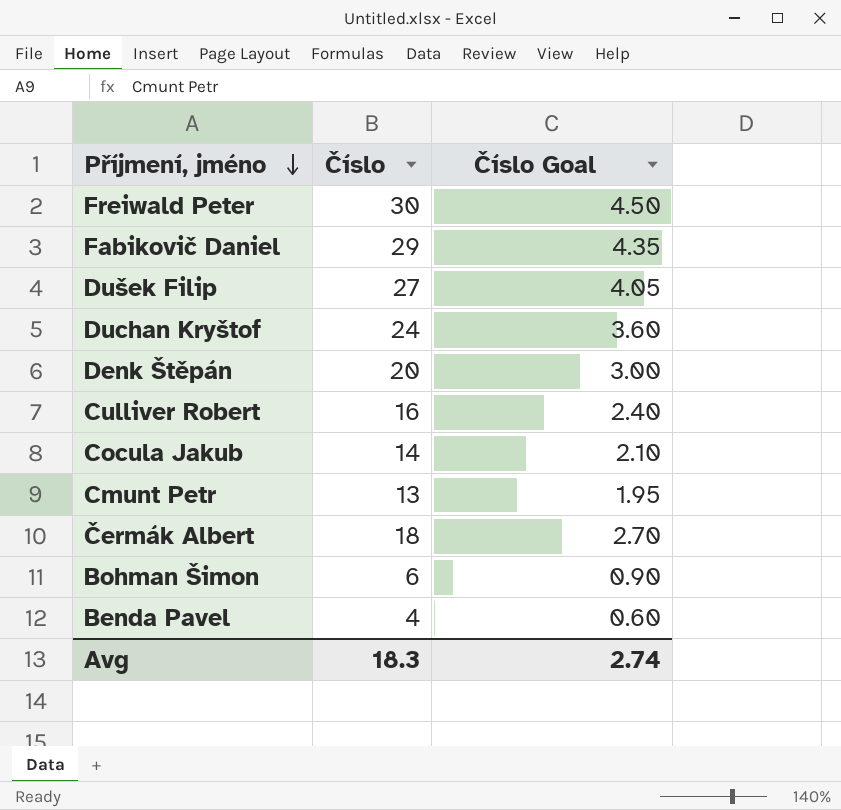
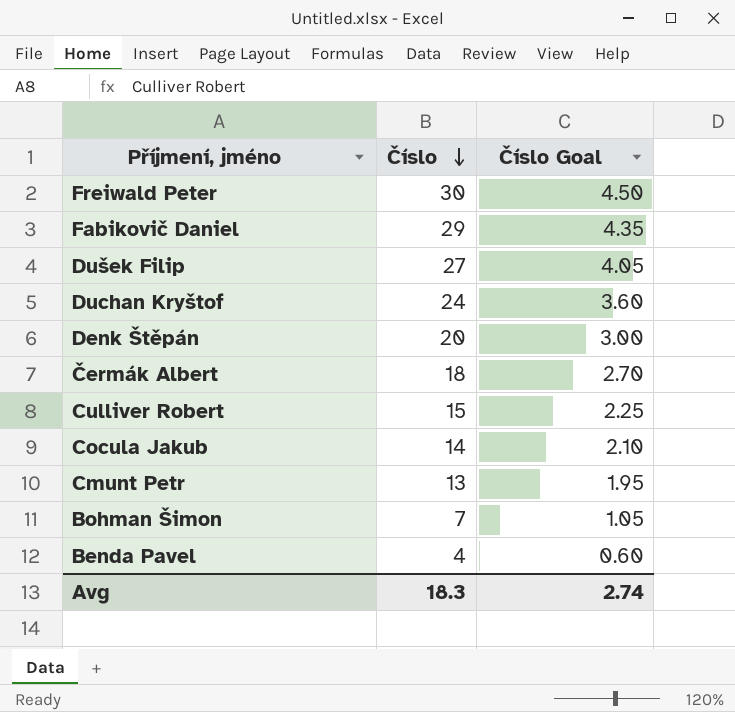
row order: Příjmení, jméno descending -> Číslo descending
Culliver Robert | Číslo: 16 -> 15
Culliver Robert | Číslo Goal: 2.40 -> 2.25
Bohman Šimon | Číslo: 6 -> 7
Bohman Šimon | Číslo Goal: 0.90 -> 1.05

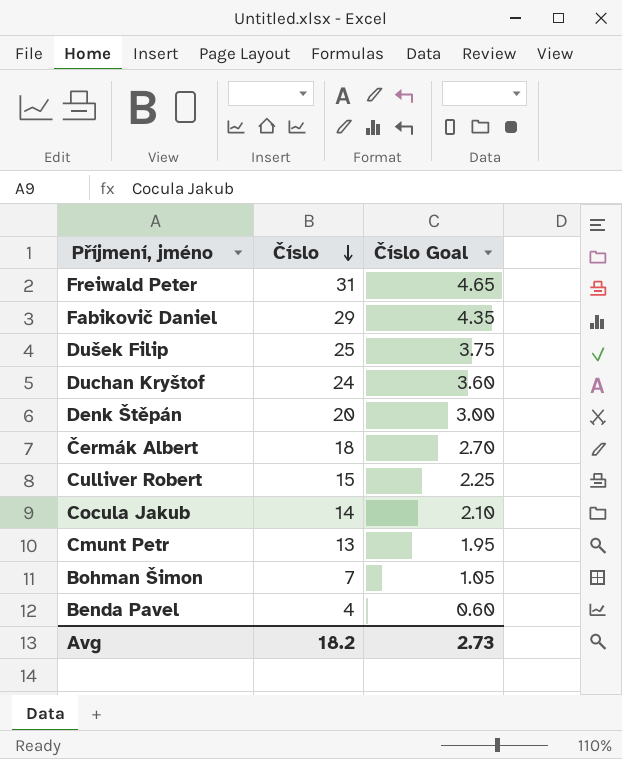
Freiwald Peter | Číslo: 30 -> 31
Freiwald Peter | Číslo Goal: 4.50 -> 4.65
Dušek Filip | Číslo: 27 -> 25
Dušek Filip | Číslo Goal: 4.05 -> 3.75
Avg | Číslo: 18.3 -> 18.2
Avg | Číslo Goal: 2.74 -> 2.73

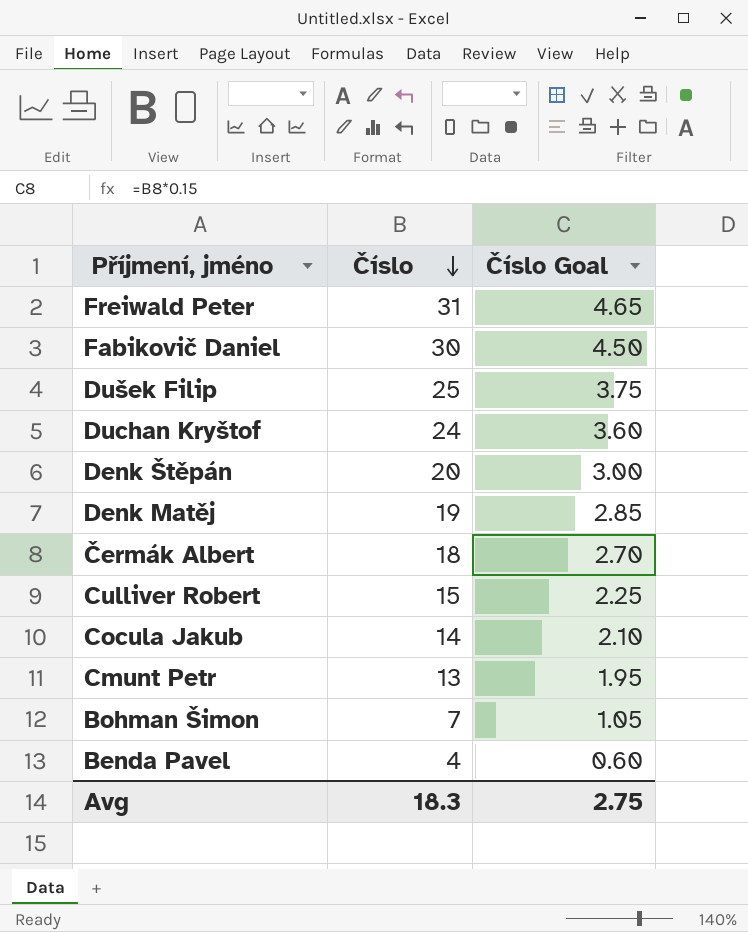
Fabikovič Daniel | Číslo: 29 -> 30
Fabikovič Daniel | Číslo Goal: 4.35 -> 4.50
row Denk Matěj: none -> 19 | 2.85
Avg | Číslo: 18.2 -> 18.3
Avg | Číslo Goal: 2.73 -> 2.75

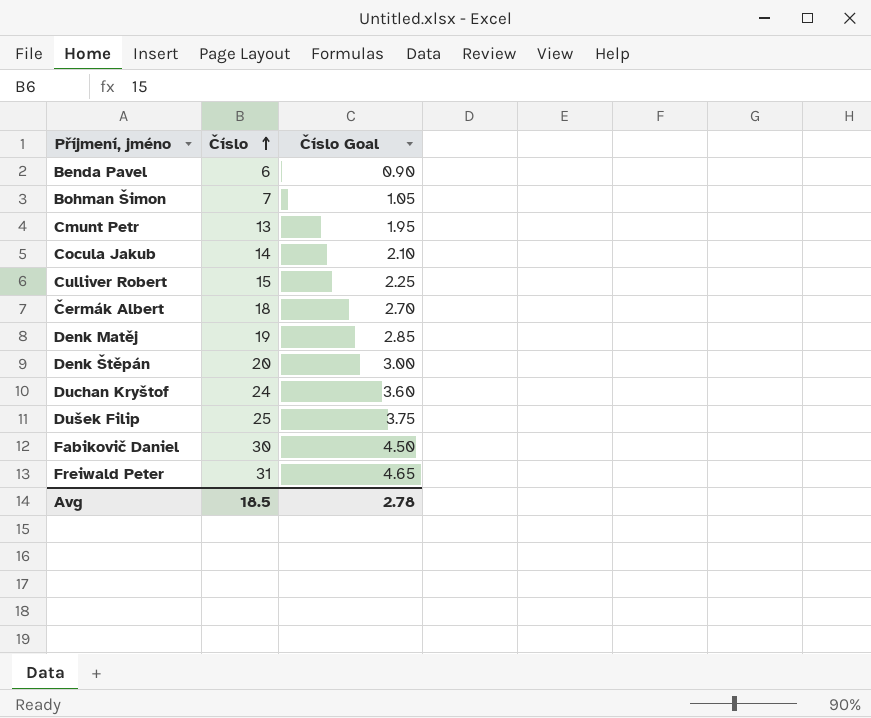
row order: Číslo descending -> Číslo ascending
Benda Pavel | Číslo: 4 -> 6
Benda Pavel | Číslo Goal: 0.60 -> 0.90
Avg | Číslo: 18.3 -> 18.5
Avg | Číslo Goal: 2.75 -> 2.78

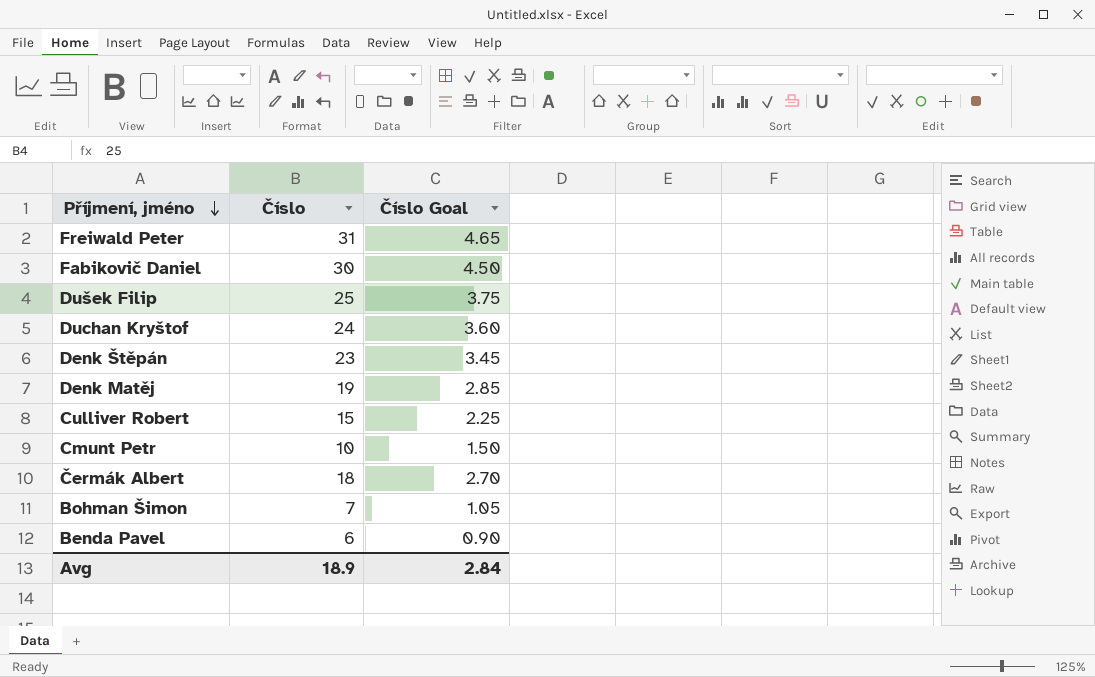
row order: Číslo ascending -> Příjmení, jméno descending
row Cocula Jakub: 14 | 2.10 -> none
Denk Štěpán | Číslo: 20 -> 23
Denk Štěpán | Číslo Goal: 3.00 -> 3.45
Cmunt Petr | Číslo: 13 -> 10
Cmunt Petr | Číslo Goal: 1.95 -> 1.50
Avg | Číslo: 18.5 -> 18.9
Avg | Číslo Goal: 2.78 -> 2.84

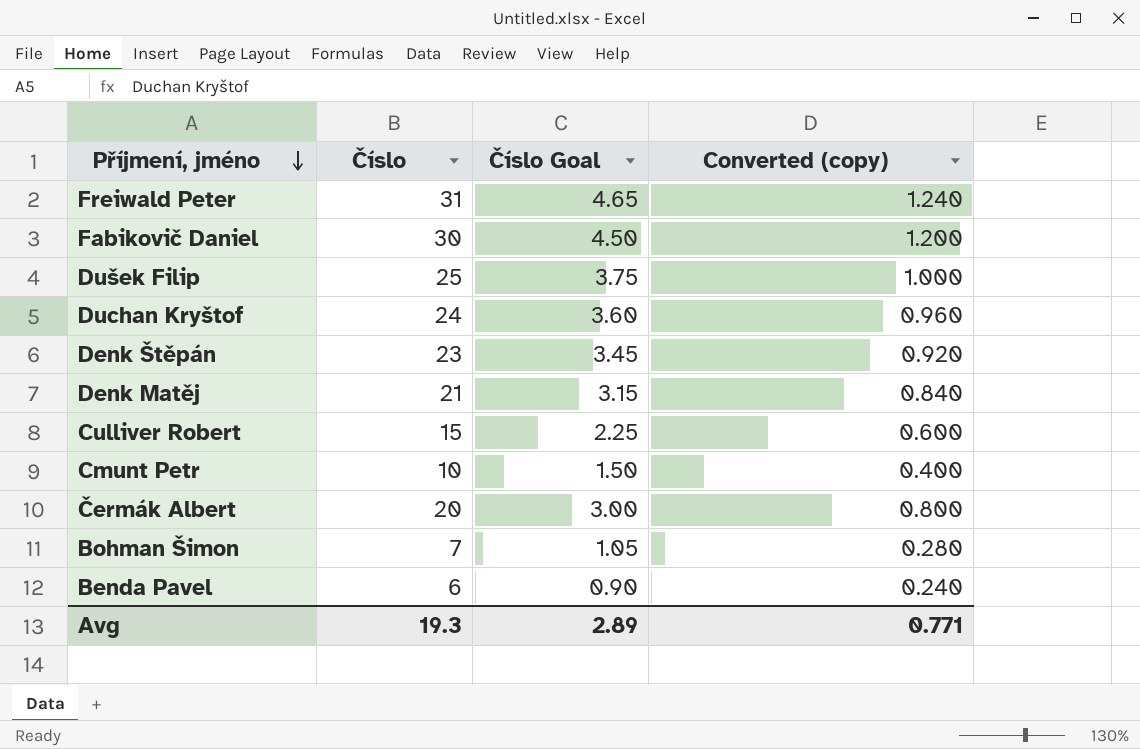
column Converted (copy) | formula: none -> [Číslo] * 0.04
Denk Matěj | Číslo: 19 -> 21
Denk Matěj | Číslo Goal: 2.85 -> 3.15
Čermák Albert | Číslo: 18 -> 20
Čermák Albert | Číslo Goal: 2.70 -> 3.00
Avg | Číslo: 18.9 -> 19.3
Avg | Číslo Goal: 2.84 -> 2.89

